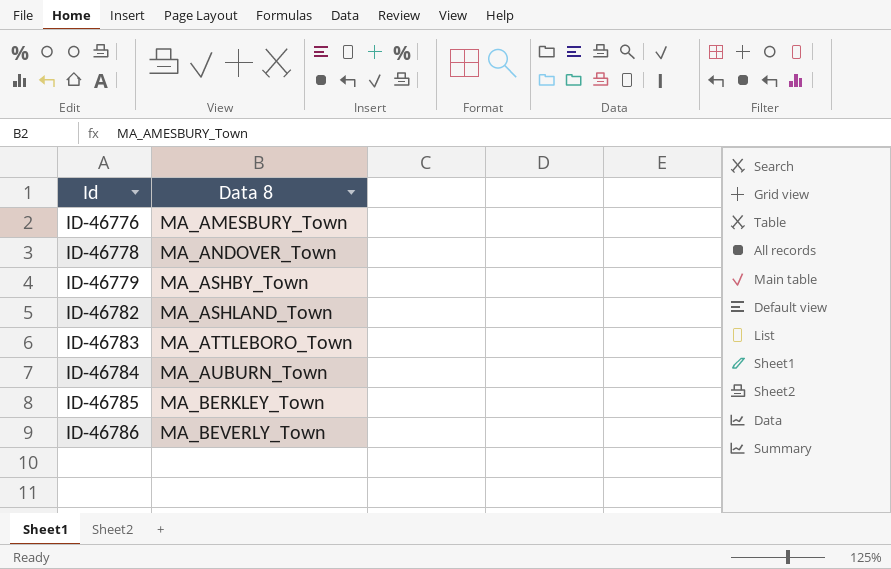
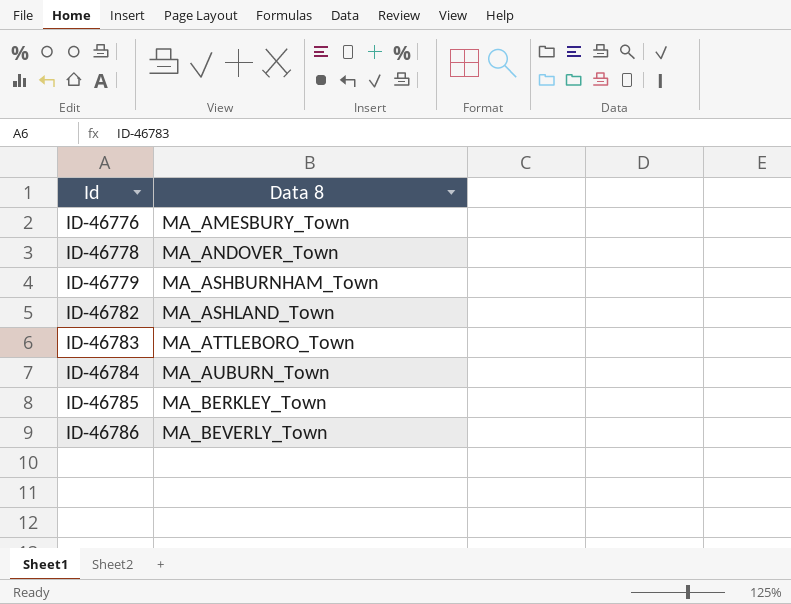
ID-46779 | Data 8: MA_ASHBY_Town -> MA_ASHBURNHAM_Town

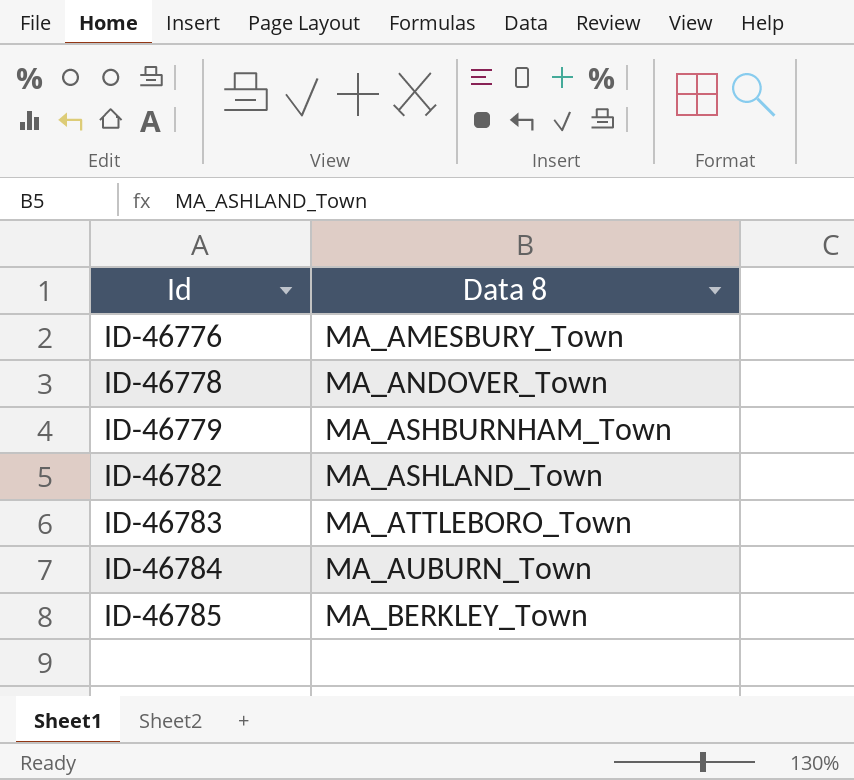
row ID-46786: MA_BEVERLY_Town -> none

